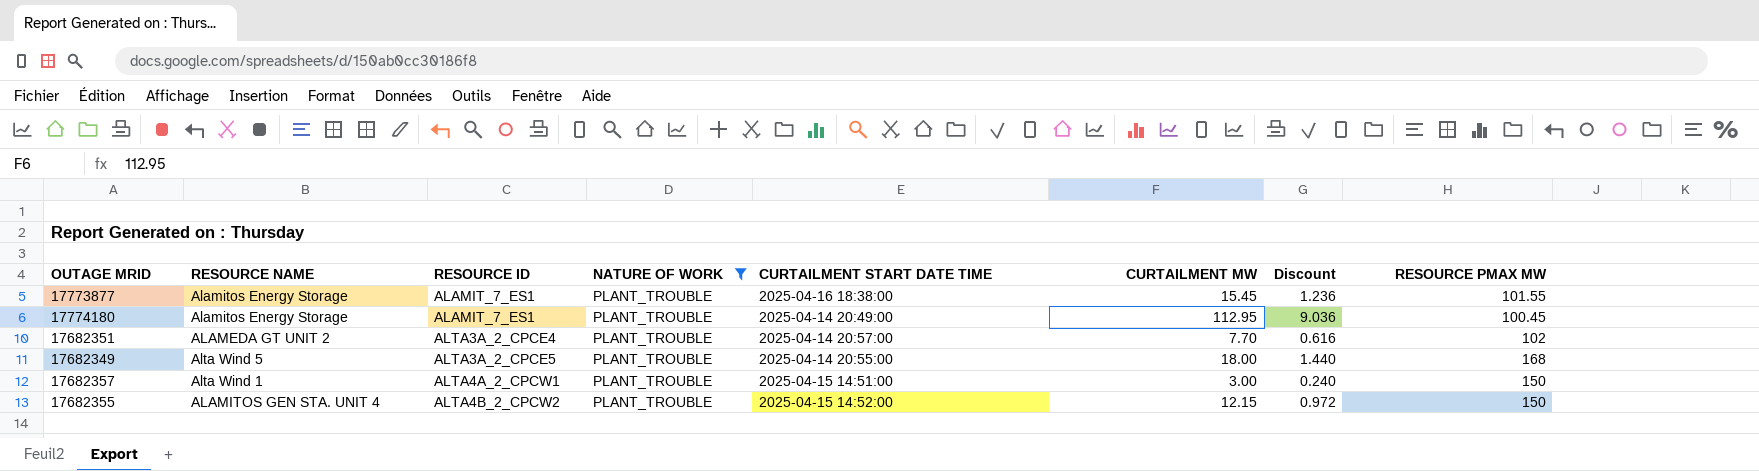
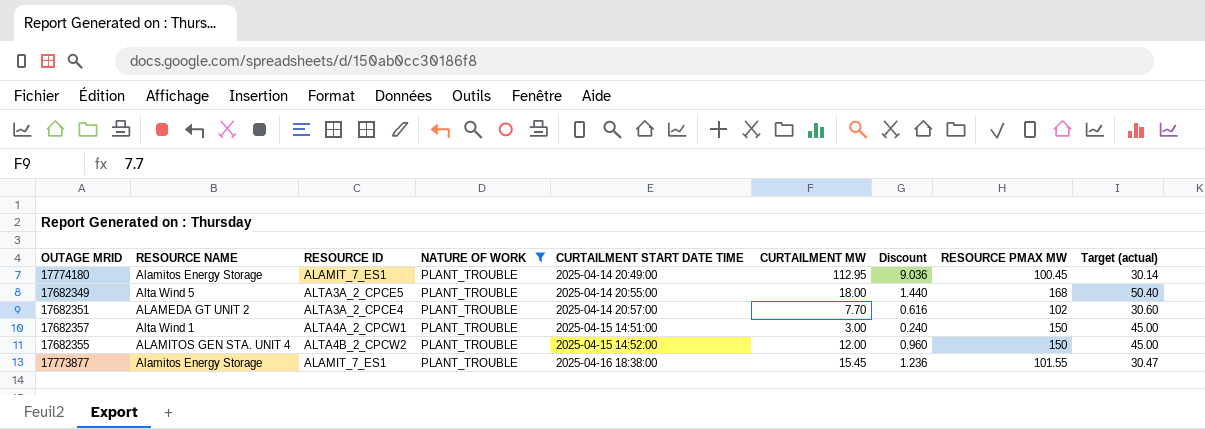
row order: RESOURCE ID ascending -> CURTAILMENT START DATE TIME ascending
column Target (actual) | formula: none -> [RESOURCE PMAX MW] * 0.3
17682355 | CURTAILMENT MW: 12.15 -> 12.00
17682355 | Discount: 0.972 -> 0.960

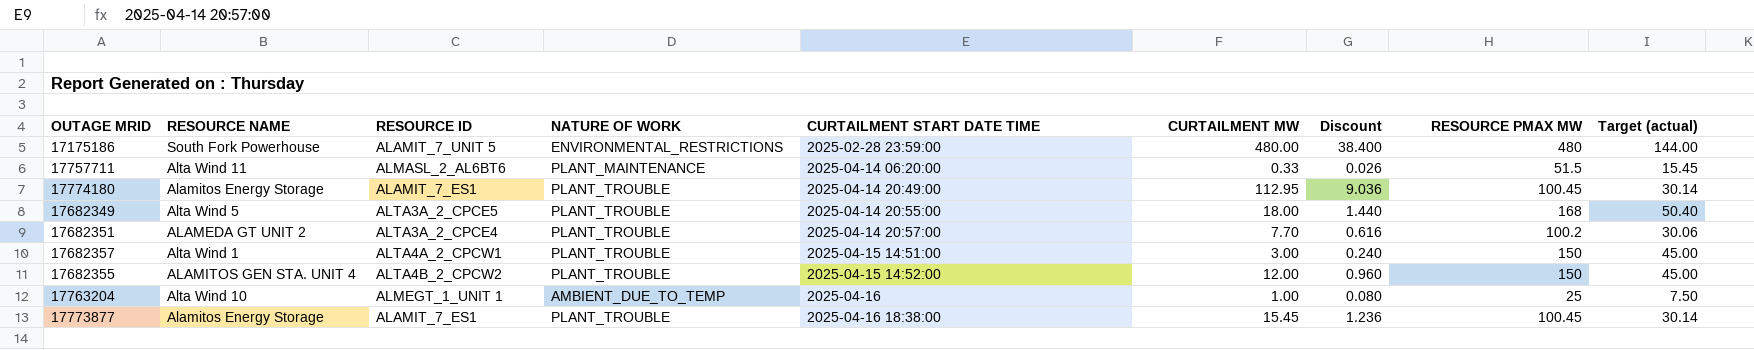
filter: NATURE OF WORK = PLANT_TROUBLE -> none
17682351 | RESOURCE PMAX MW: 102 -> 100.2
17682351 | Target (actual): 30.60 -> 30.06
17773877 | RESOURCE PMAX MW: 101.55 -> 100.45
17773877 | Target (actual): 30.47 -> 30.14

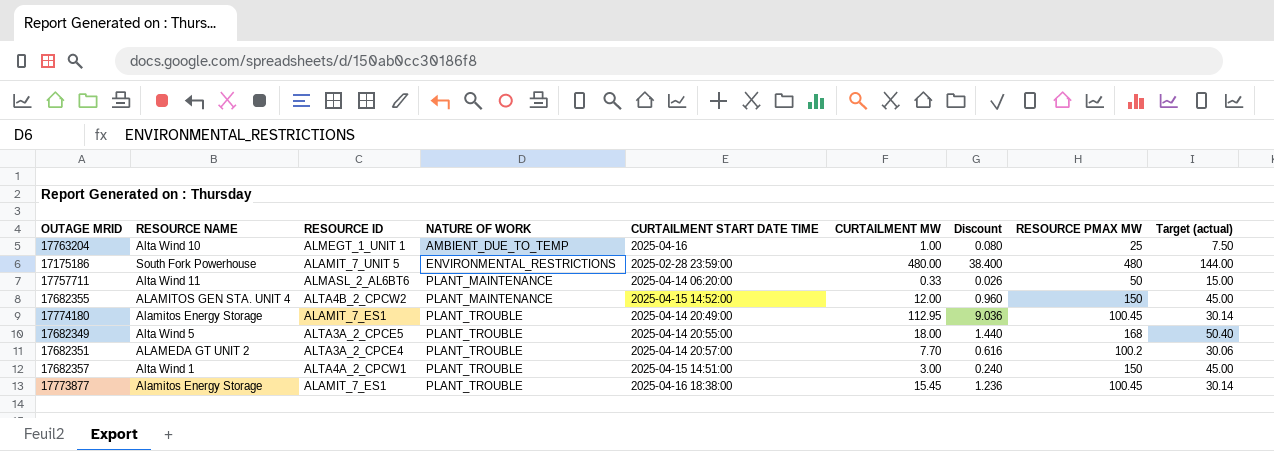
row order: CURTAILMENT START DATE TIME ascending -> NATURE OF WORK ascending
17757711 | RESOURCE PMAX MW: 51.5 -> 50
17757711 | Target (actual): 15.45 -> 15.00
17682355 | NATURE OF WORK: PLANT_TROUBLE -> PLANT_MAINTENANCE

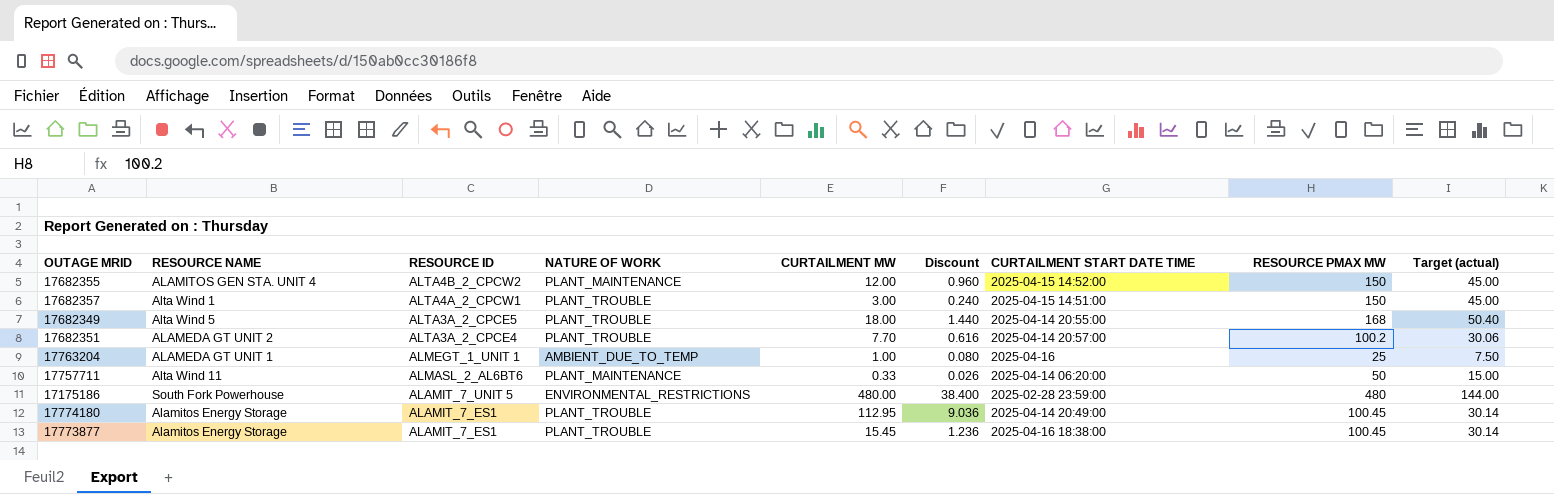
row order: NATURE OF WORK ascending -> RESOURCE ID descending
column CURTAILMENT START DATE TIME | position: 5 -> 7
17763204 | RESOURCE NAME: Alta Wind 10 -> ALAMEDA GT UNIT 1

